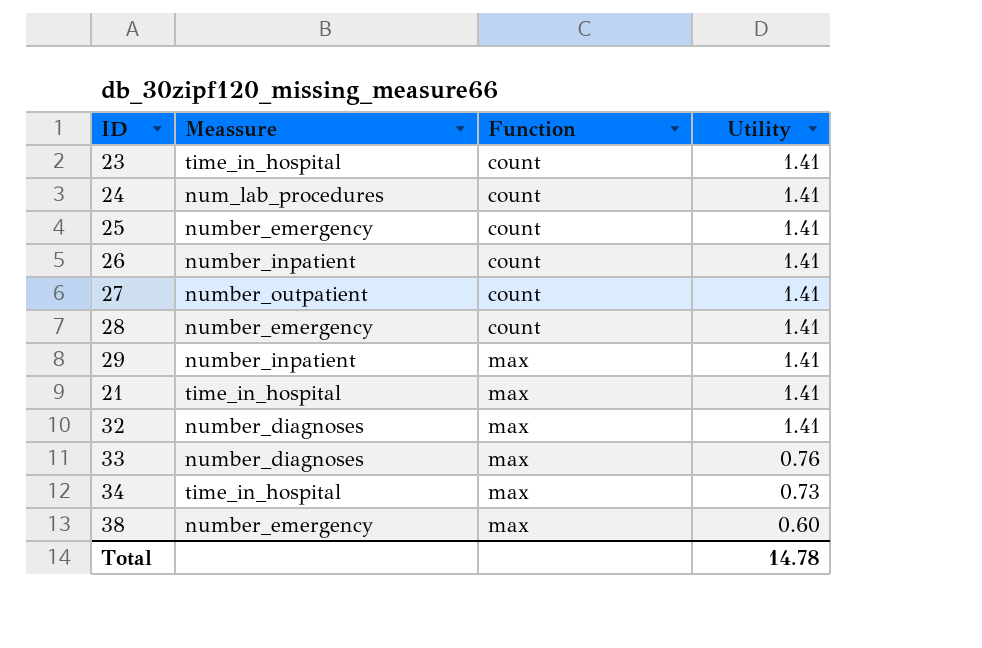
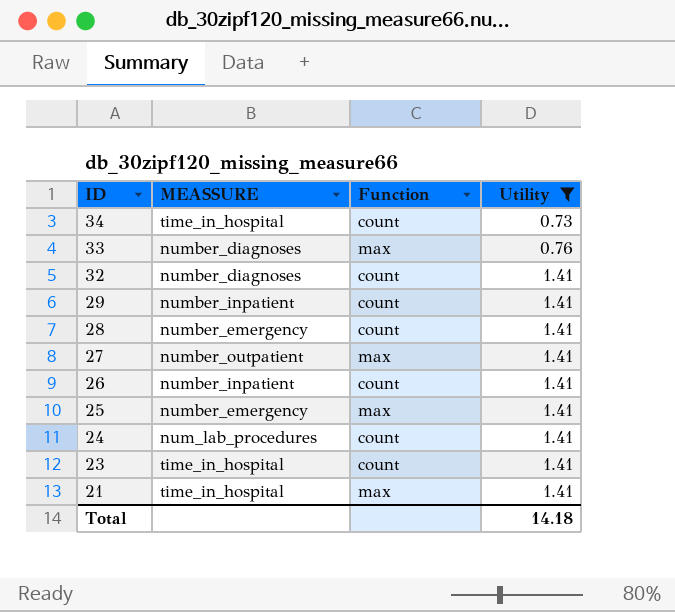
filter: none -> Utility != 0.60
row order: Function ascending -> ID descending
column name: Meassure -> MEASSURE
34 | Function: max -> count
32 | Function: max -> count
29 | Function: max -> count
27 | Function: count -> max
25 | Function: count -> max
Total | Utility: 14.78 -> 14.18

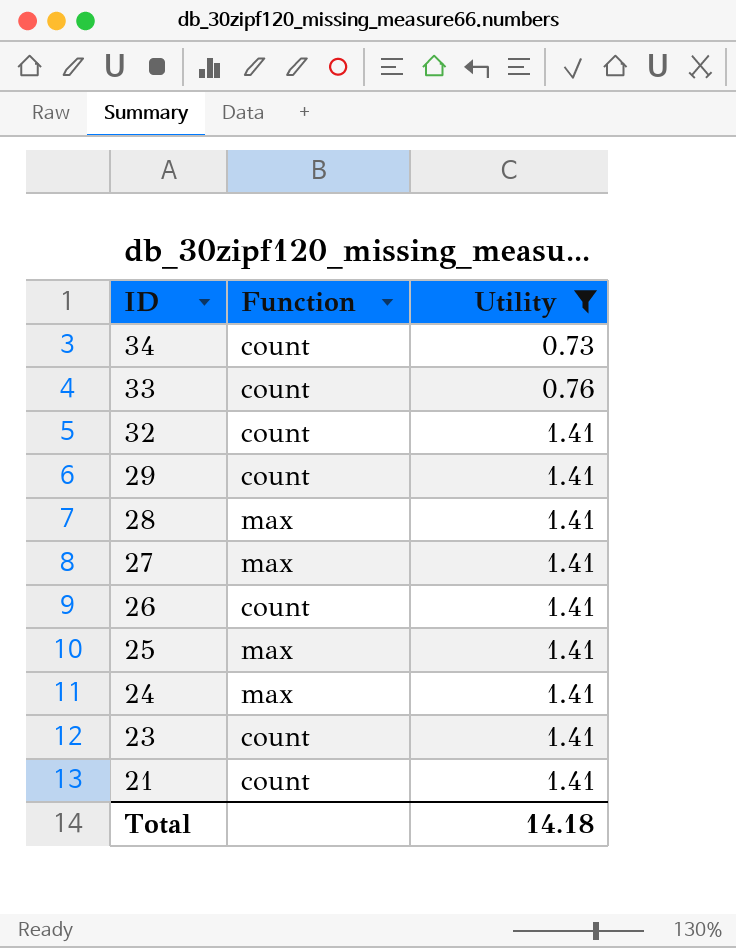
column MEASSURE | position: 2 -> none
33 | Function: max -> count
28 | Function: count -> max
24 | Function: count -> max
21 | Function: max -> count

